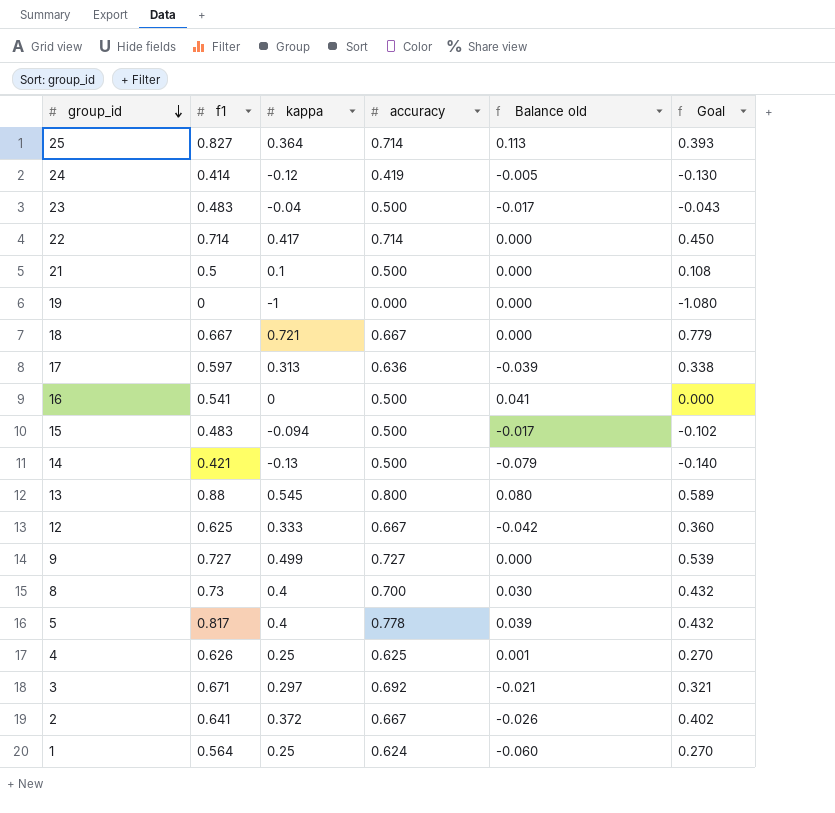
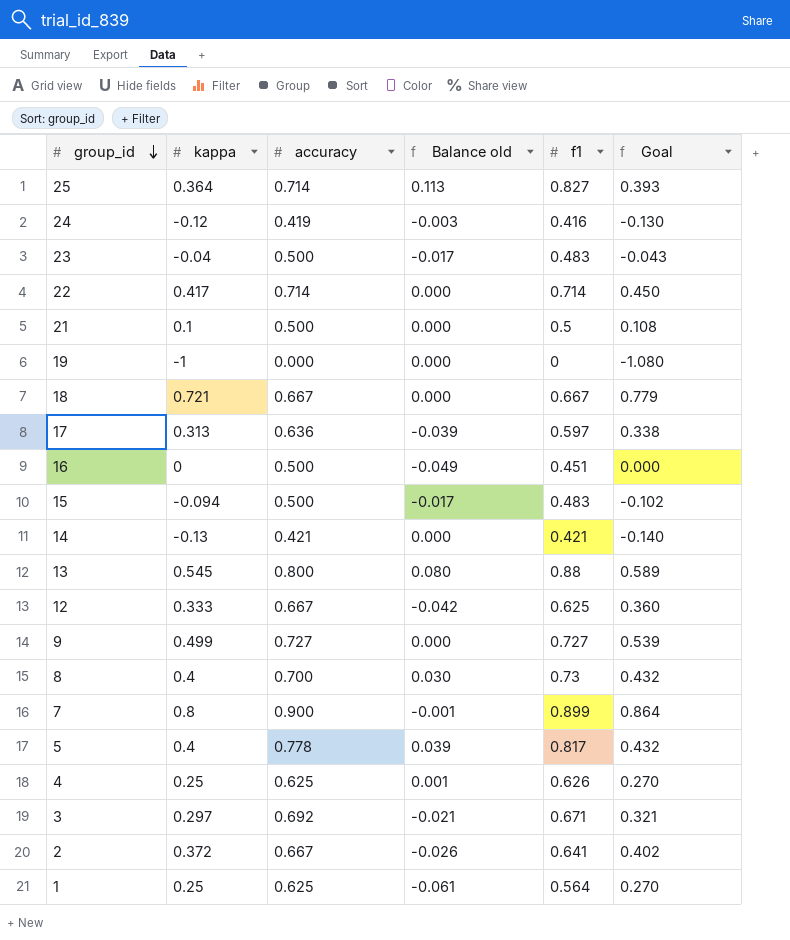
column f1 | position: 2 -> 5
24 | Balance old: -0.005 -> -0.003
24 | f1: 0.414 -> 0.416
16 | Balance old: 0.041 -> -0.049
16 | f1: 0.541 -> 0.451
14 | accuracy: 0.500 -> 0.421
14 | Balance old: -0.079 -> 0.000
row 7: none -> 0.8 | 0.900 | -0.001 | 0.899 | 0.864
1 | accuracy: 0.624 -> 0.625
1 | Balance old: -0.060 -> -0.061

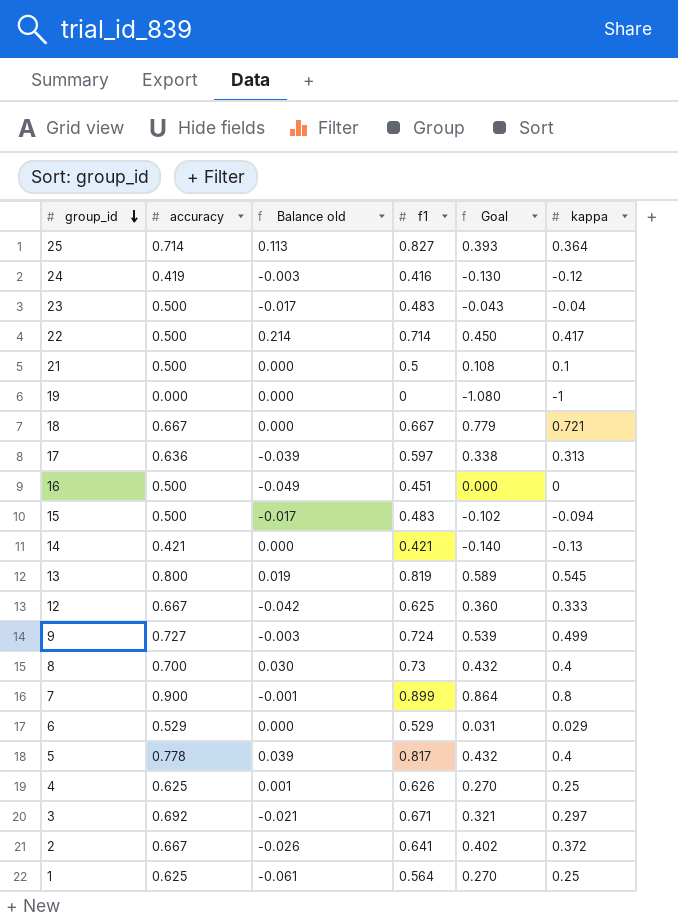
column kappa | position: 2 -> 6
22 | accuracy: 0.714 -> 0.500
22 | Balance old: 0.000 -> 0.214
13 | Balance old: 0.080 -> 0.019
13 | f1: 0.88 -> 0.819
9 | Balance old: 0.000 -> -0.003
9 | f1: 0.727 -> 0.724
row 6: none -> 0.529 | 0.000 | 0.529 | 0.031 | 0.029

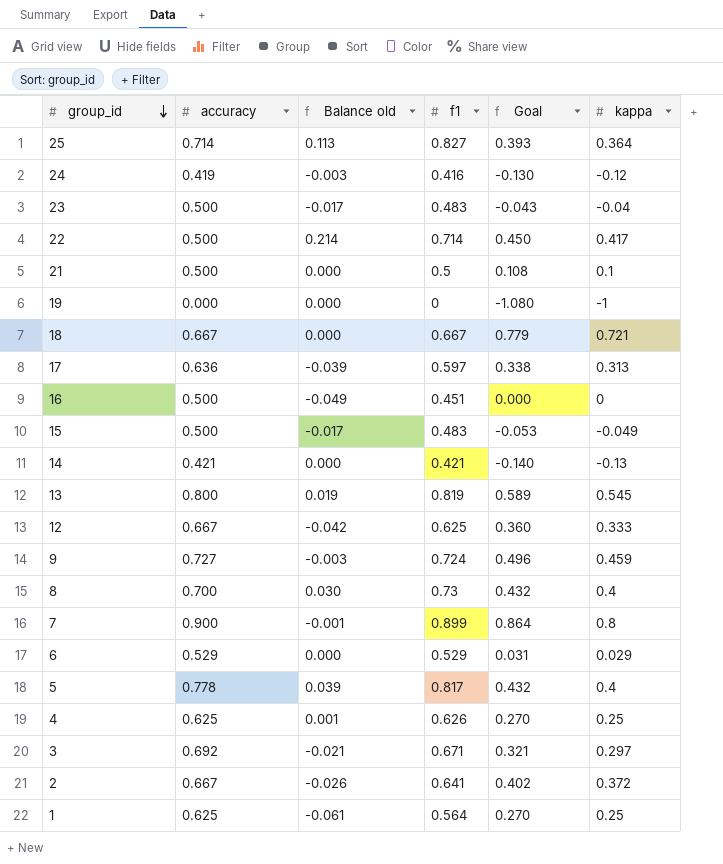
15 | Goal: -0.102 -> -0.053
15 | kappa: -0.094 -> -0.049
9 | Goal: 0.539 -> 0.496
9 | kappa: 0.499 -> 0.459

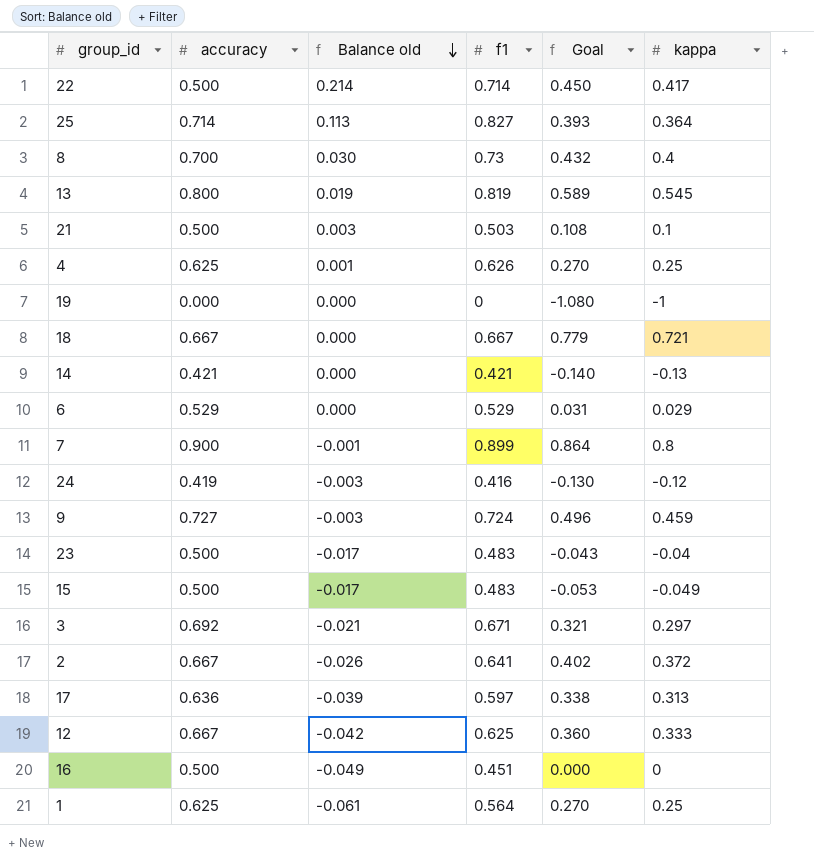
row order: group_id descending -> Balance old descending
row 5: 0.778 | 0.039 | 0.817 | 0.432 | 0.4 -> none
21 | Balance old: 0.000 -> 0.003
21 | f1: 0.5 -> 0.503

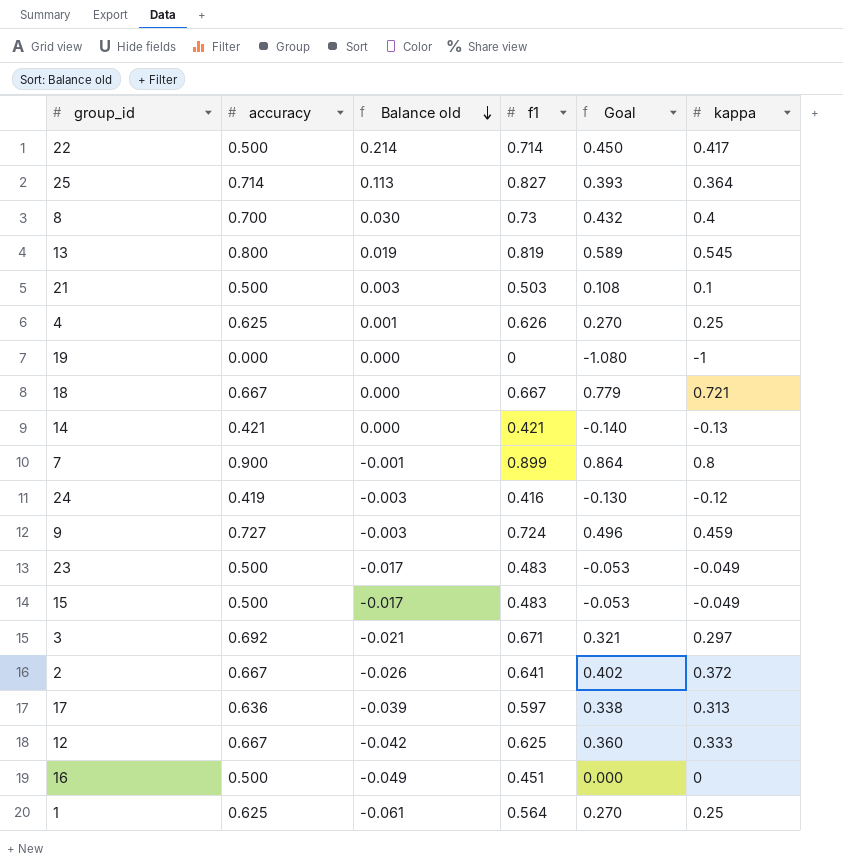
row 6: 0.529 | 0.000 | 0.529 | 0.031 | 0.029 -> none
23 | Goal: -0.043 -> -0.053
23 | kappa: -0.04 -> -0.049

